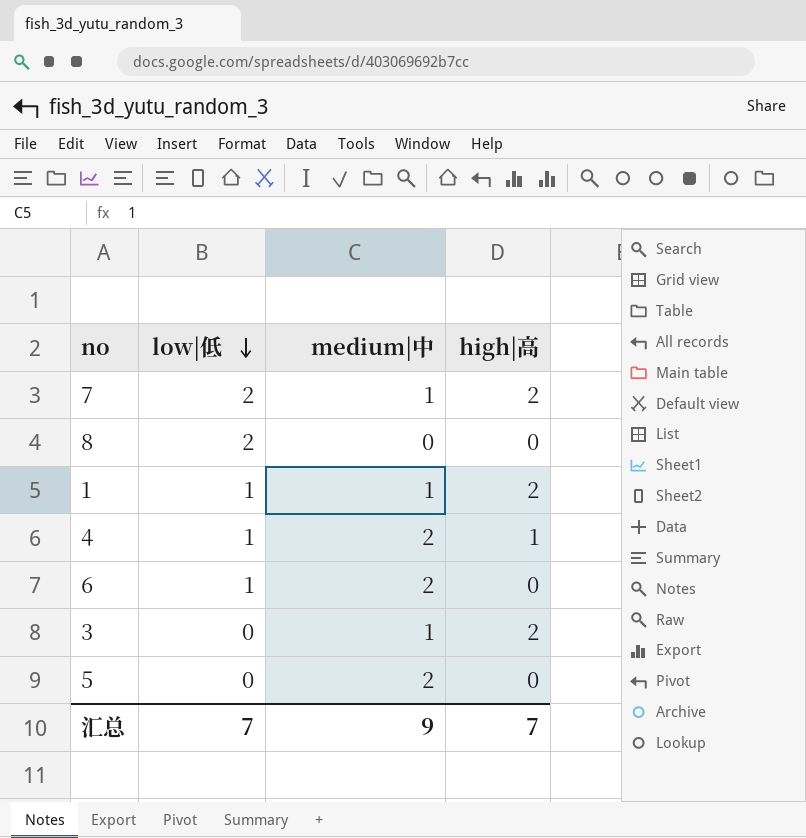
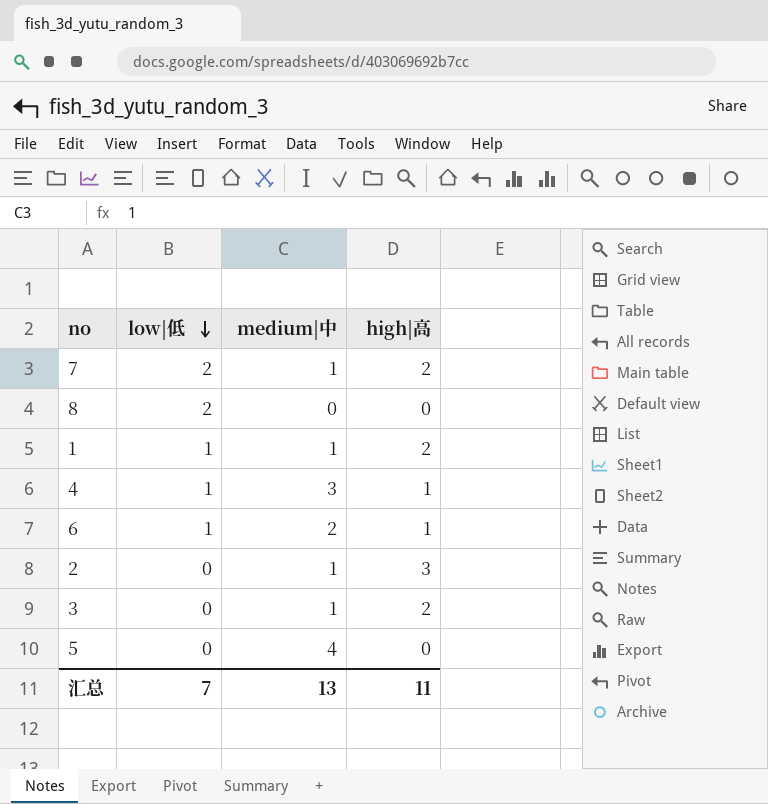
4 | medium|中: 2 -> 3
6 | high|高: 0 -> 1
row 2: none -> 0 | 1 | 3
5 | medium|中: 2 -> 4
汇总 | medium|中: 9 -> 13
汇总 | high|高: 7 -> 11

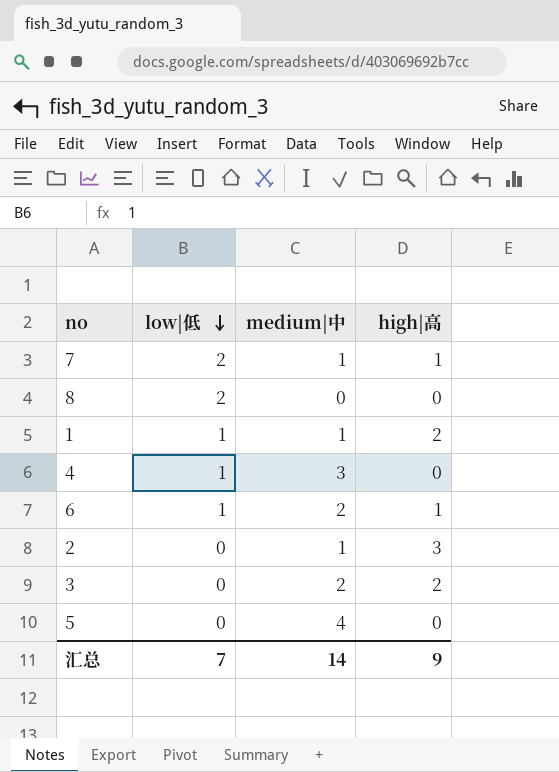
7 | high|高: 2 -> 1
4 | high|高: 1 -> 0
3 | medium|中: 1 -> 2
汇总 | medium|中: 13 -> 14
汇总 | high|高: 11 -> 9

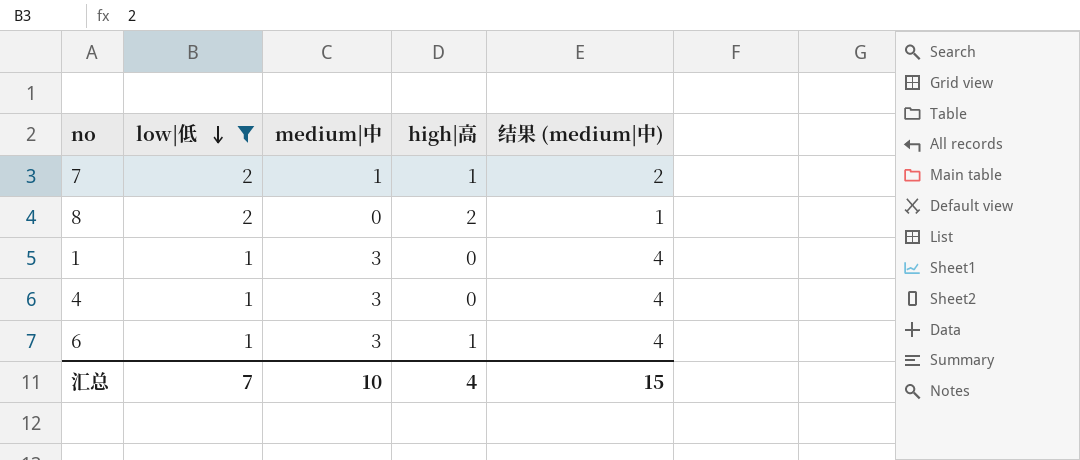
filter: none -> low|低 != 0
column 结果 (medium|中) | formula: none -> [medium|中] + 1
8 | high|高: 0 -> 2
1 | medium|中: 1 -> 3
1 | high|高: 2 -> 0
6 | medium|中: 2 -> 3
汇总 | medium|中: 14 -> 10
汇总 | high|高: 9 -> 4

